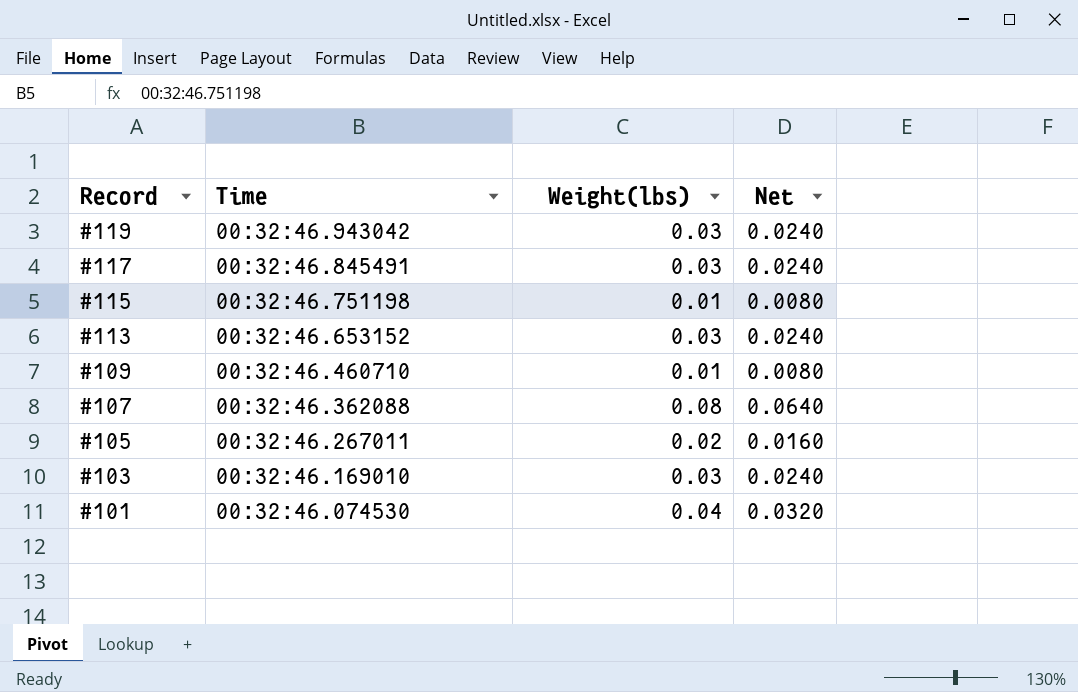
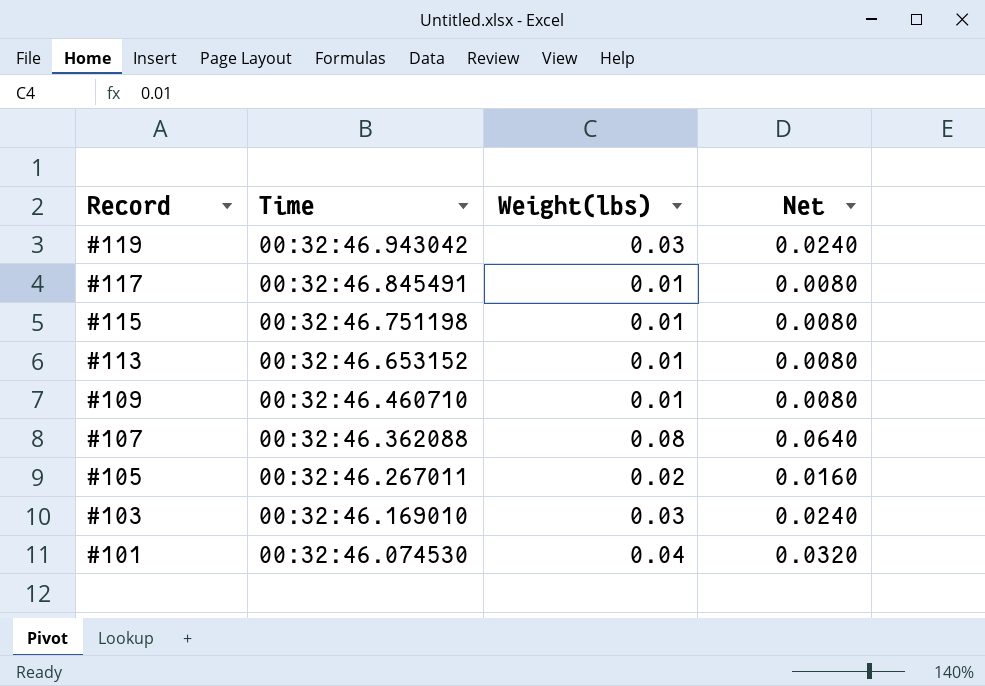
#117 | Weight(lbs): 0.03 -> 0.01
#117 | Net: 0.0240 -> 0.0080
#113 | Weight(lbs): 0.03 -> 0.01
#113 | Net: 0.0240 -> 0.0080

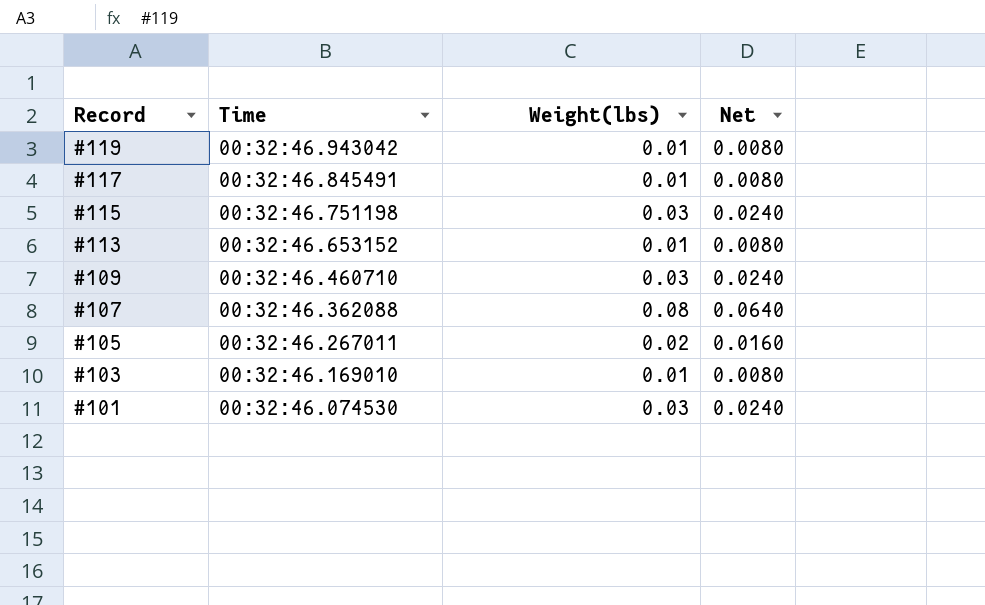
#119 | Weight(lbs): 0.03 -> 0.01
#119 | Net: 0.0240 -> 0.0080
#115 | Weight(lbs): 0.01 -> 0.03
#115 | Net: 0.0080 -> 0.0240
#109 | Weight(lbs): 0.01 -> 0.03
#109 | Net: 0.0080 -> 0.0240
#103 | Weight(lbs): 0.03 -> 0.01
#103 | Net: 0.0240 -> 0.0080
#101 | Weight(lbs): 0.04 -> 0.03
#101 | Net: 0.0320 -> 0.0240

